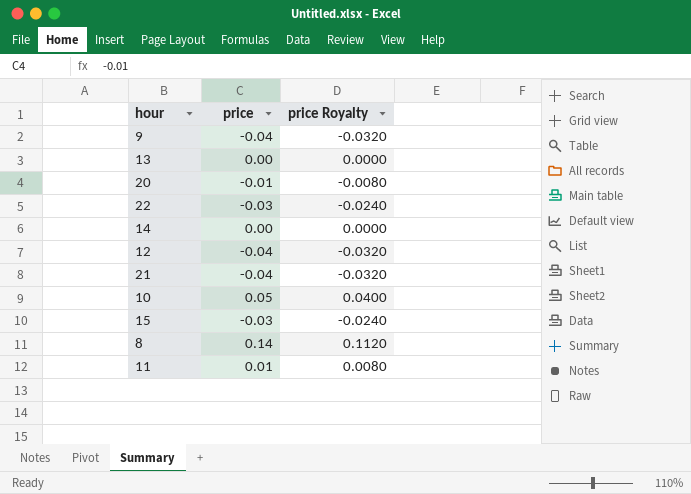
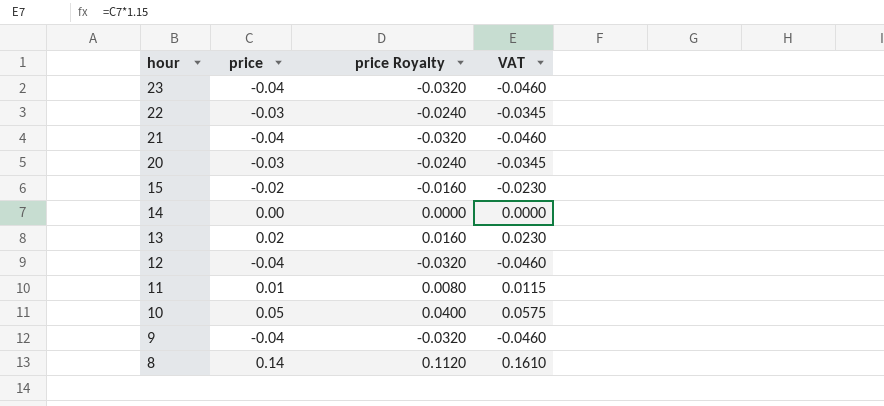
row order: none -> hour descending
column VAT | formula: none -> [price] * 1.15
row 23: none -> -0.04 | -0.0320 | -0.0460
20 | price: -0.01 -> -0.03
20 | price Royalty: -0.0080 -> -0.0240
15 | price: -0.03 -> -0.02
15 | price Royalty: -0.0240 -> -0.0160
13 | price: 0.00 -> 0.02
13 | price Royalty: 0.0000 -> 0.0160

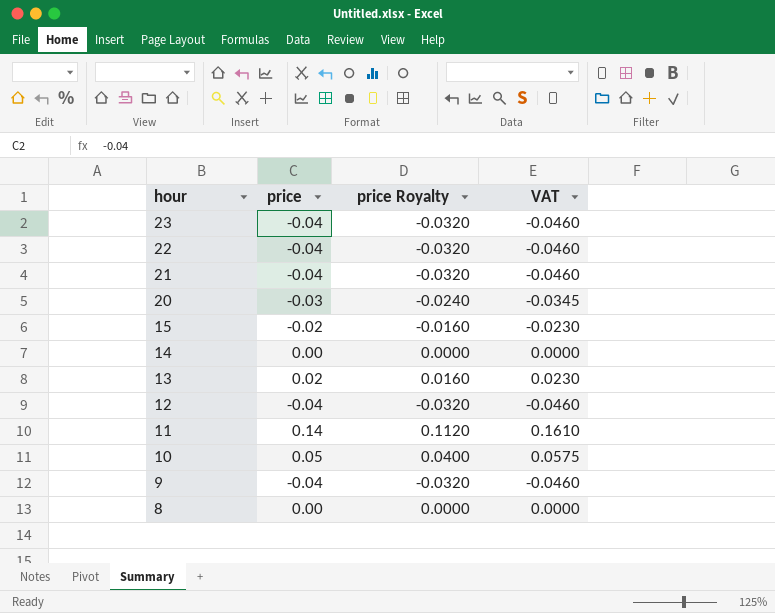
22 | price: -0.03 -> -0.04
22 | price Royalty: -0.0240 -> -0.0320
22 | VAT: -0.0345 -> -0.0460
11 | price: 0.01 -> 0.14
11 | price Royalty: 0.0080 -> 0.1120
11 | VAT: 0.0115 -> 0.1610
8 | price: 0.14 -> 0.00
8 | price Royalty: 0.1120 -> 0.0000
8 | VAT: 0.1610 -> 0.0000

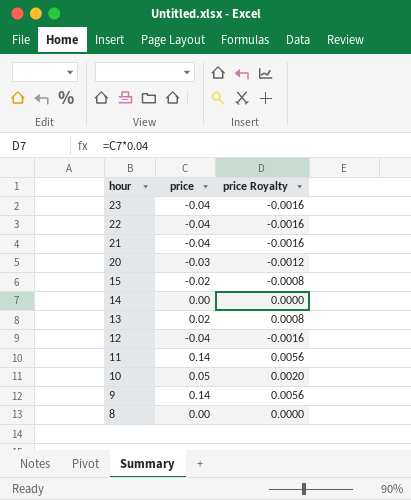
column VAT | formula: [price] * 1.15 -> none
column price Royalty | formula: [price] * 0.8 -> [price] * 0.04
9 | price: -0.04 -> 0.14

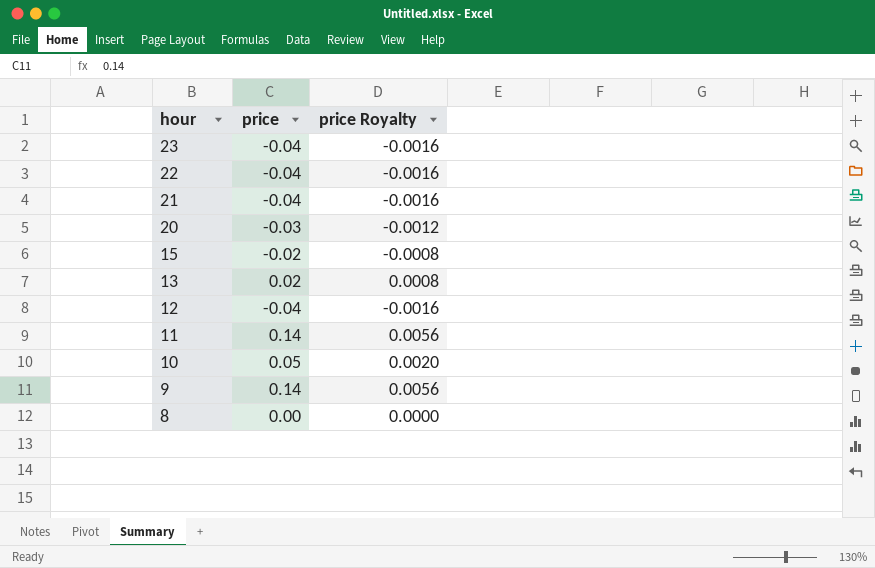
row 14: 0.00 | 0.0000 -> none

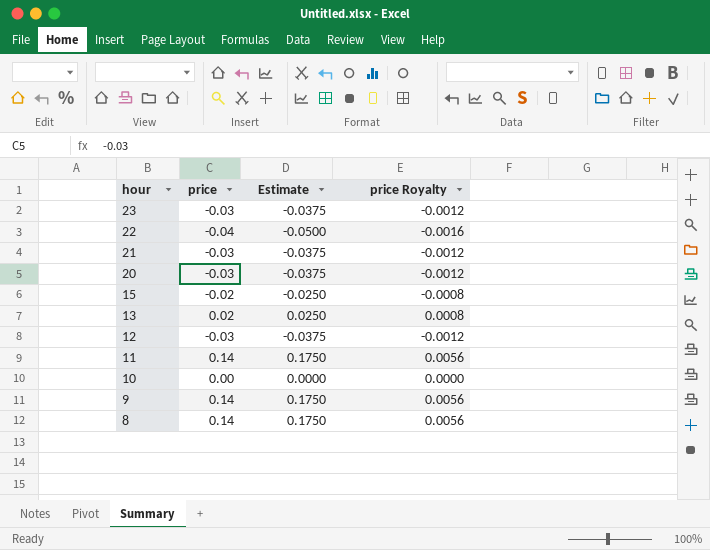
column Estimate | formula: none -> [price] * 1.25
23 | price: -0.04 -> -0.03
23 | price Royalty: -0.0016 -> -0.0012
21 | price: -0.04 -> -0.03
21 | price Royalty: -0.0016 -> -0.0012
12 | price: -0.04 -> -0.03
12 | price Royalty: -0.0016 -> -0.0012
10 | price: 0.05 -> 0.00
10 | price Royalty: 0.0020 -> 0.0000
8 | price: 0.00 -> 0.14
8 | price Royalty: 0.0000 -> 0.0056

